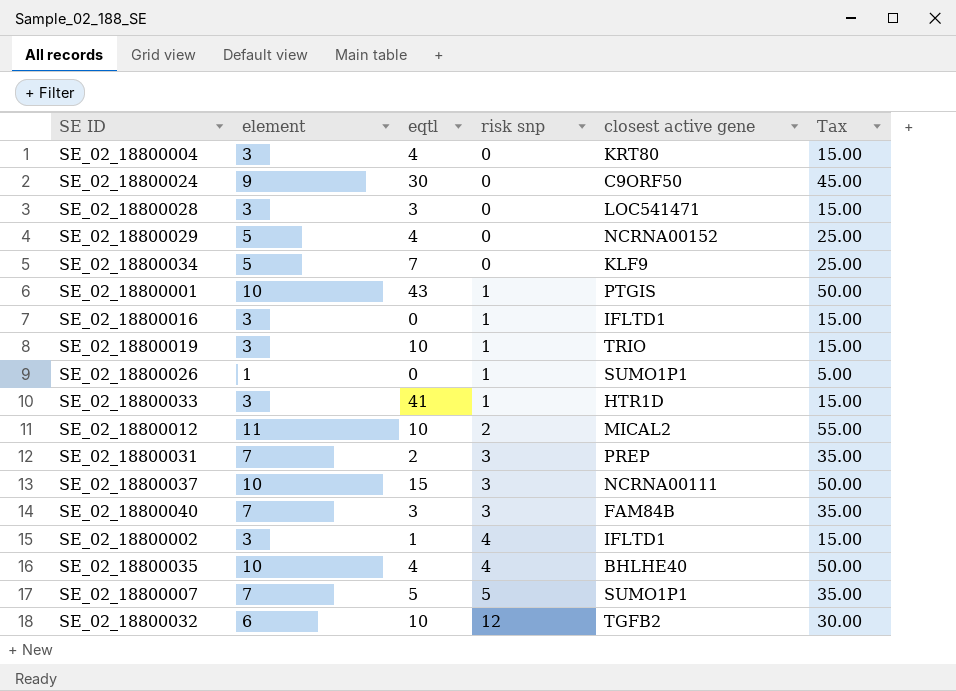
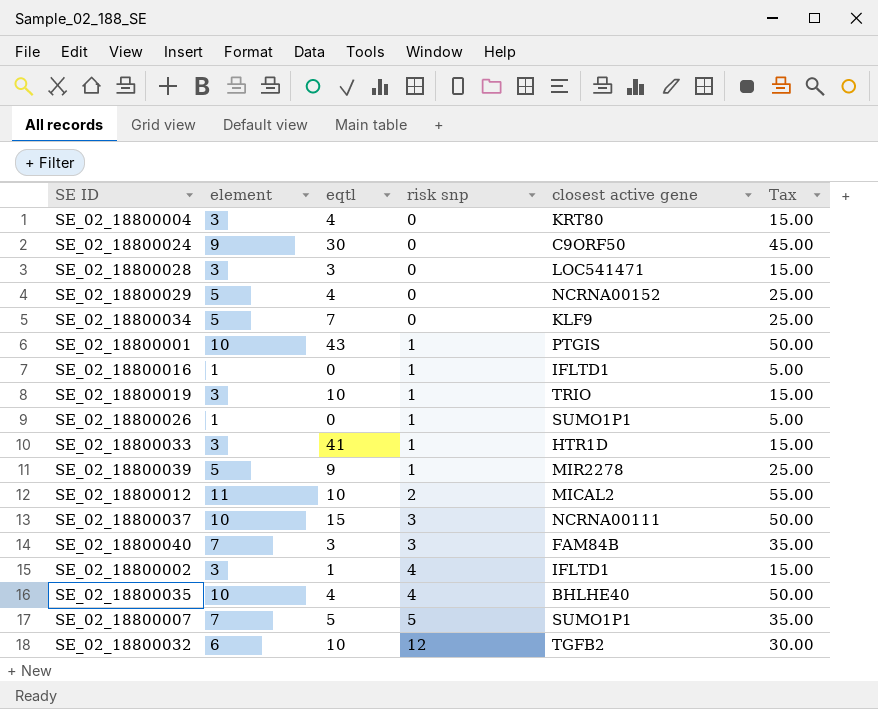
row SE_02_18800031: 7 | 2 | 3 | PREP | 35.00 -> none
SE_02_18800016 | element: 3 -> 1
SE_02_18800016 | Tax: 15.00 -> 5.00
row SE_02_18800039: none -> 5 | 9 | 1 | MIR2278 | 25.00

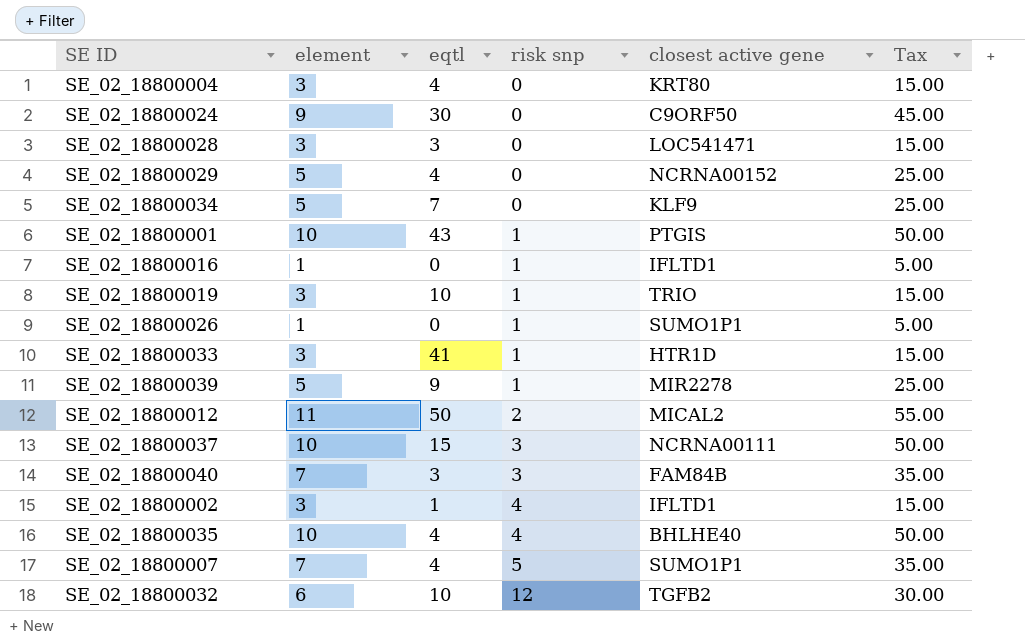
SE_02_18800012 | eqtl: 10 -> 50
SE_02_18800007 | eqtl: 5 -> 4

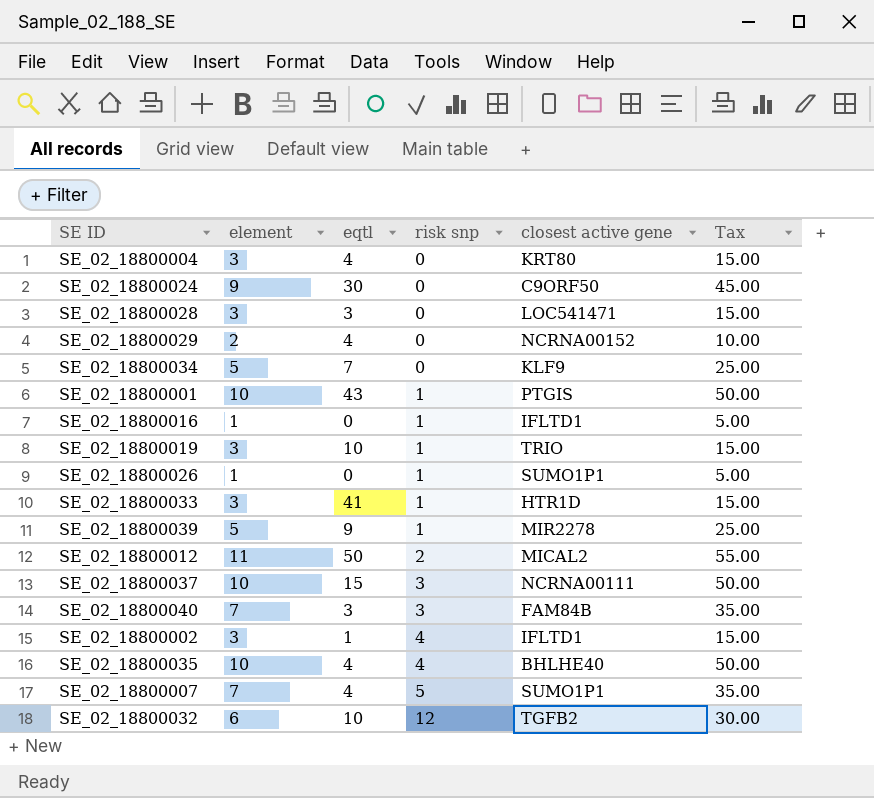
SE_02_18800029 | element: 5 -> 2
SE_02_18800029 | Tax: 25.00 -> 10.00

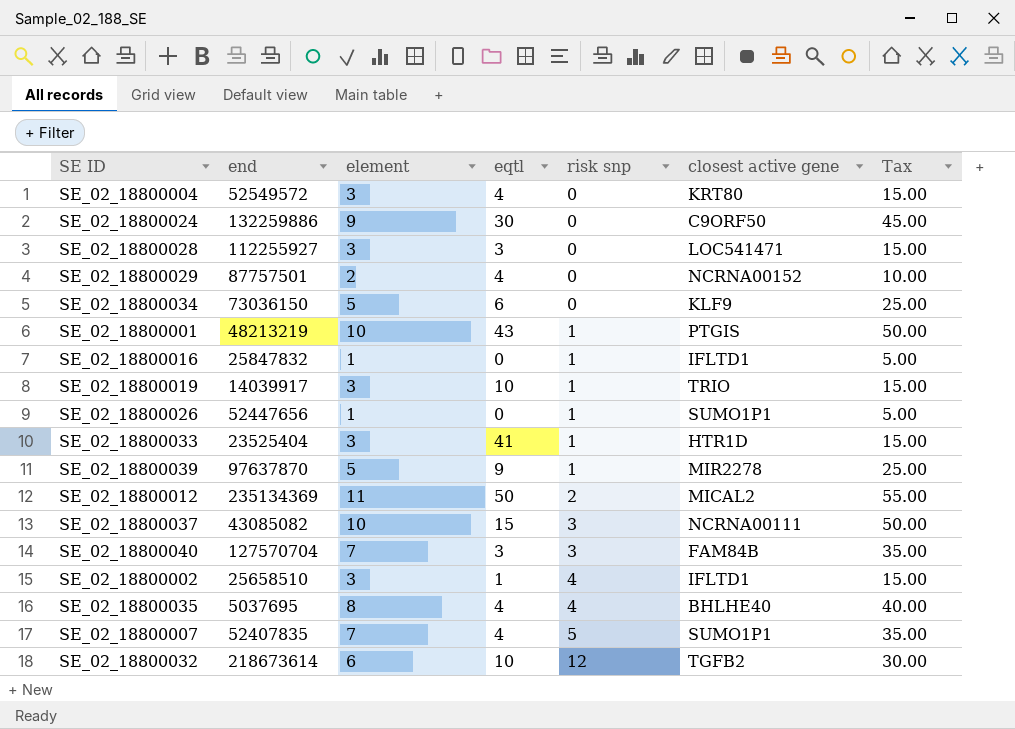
column end | position: none -> 2
SE_02_18800034 | eqtl: 7 -> 6
SE_02_18800035 | element: 10 -> 8
SE_02_18800035 | Tax: 50.00 -> 40.00

